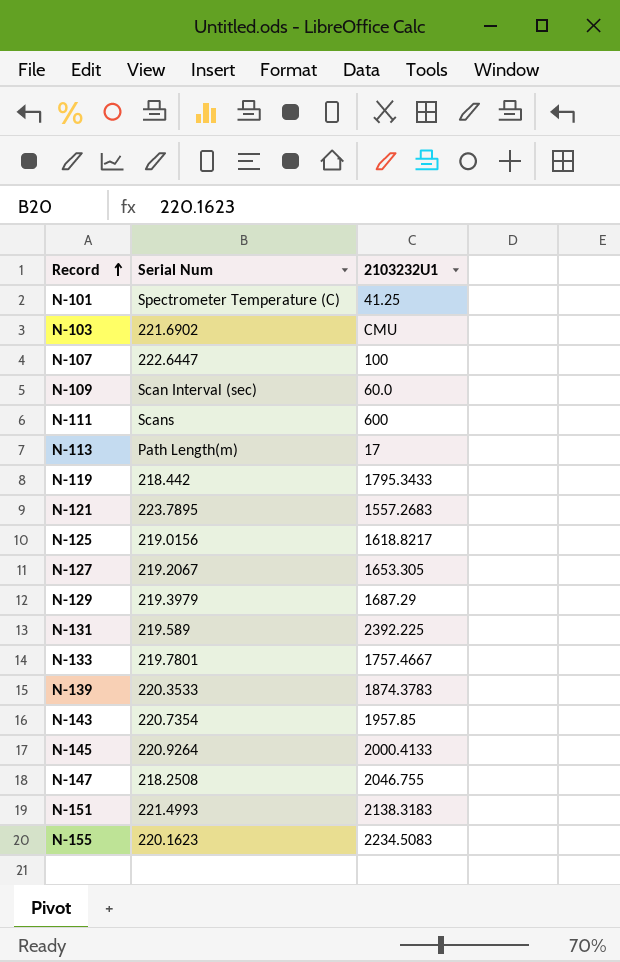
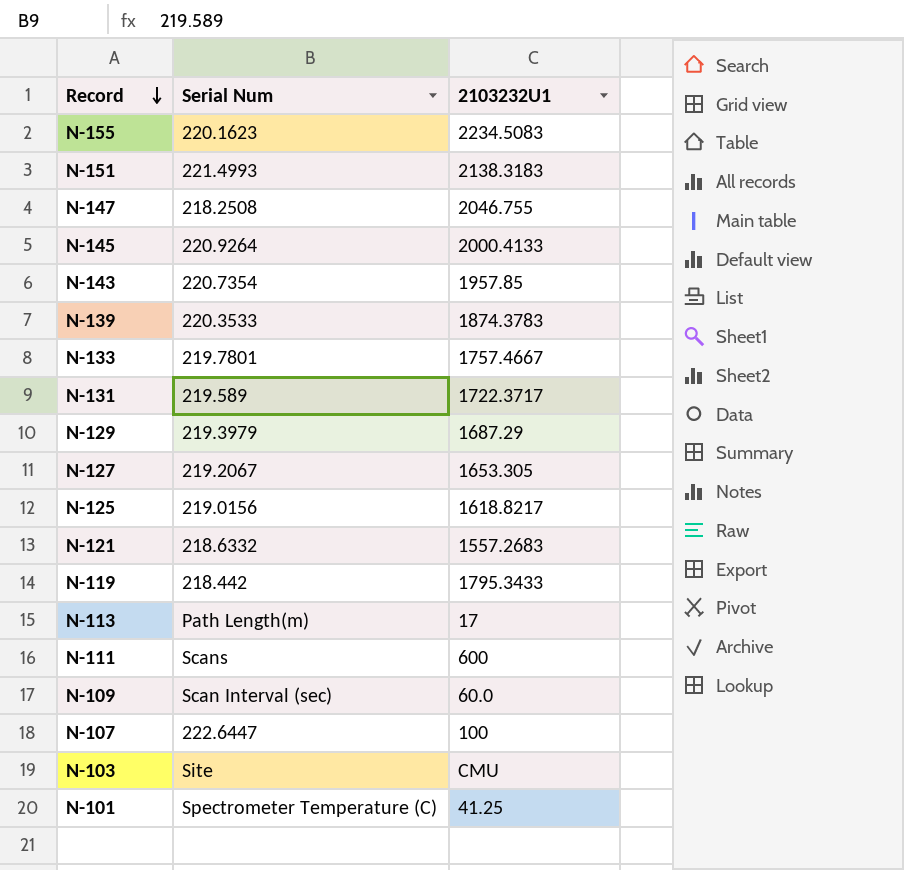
row order: Record ascending -> Record descending
N-131 | 2103232U1: 2392.225 -> 1722.3717
N-121 | Serial Num: 223.7895 -> 218.6332
N-103 | Serial Num: 221.6902 -> Site

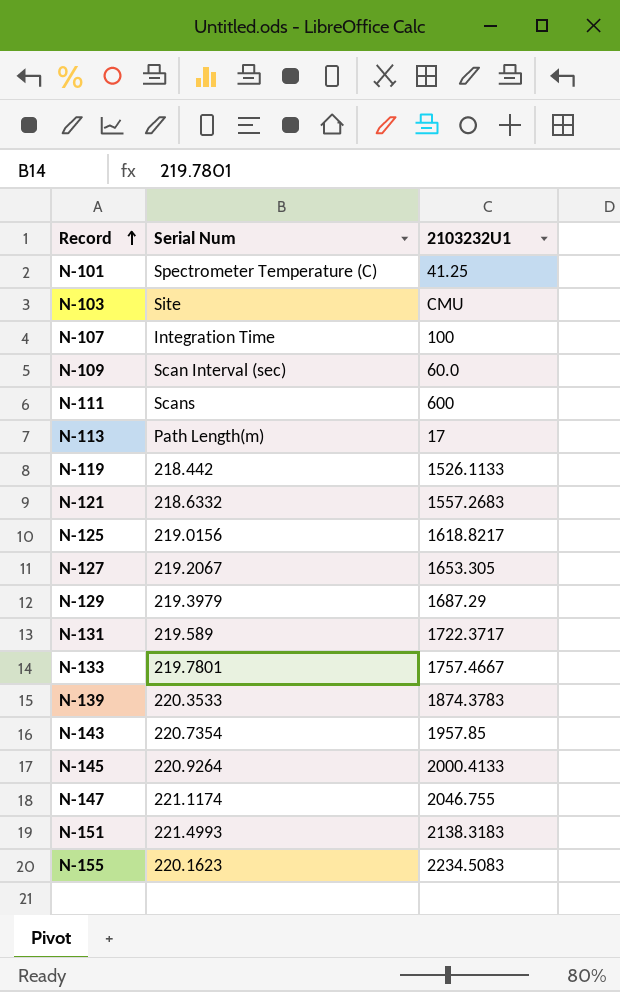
row order: Record descending -> Record ascending
N-107 | Serial Num: 222.6447 -> Integration Time
N-119 | 2103232U1: 1795.3433 -> 1526.1133
N-147 | Serial Num: 218.2508 -> 221.1174

